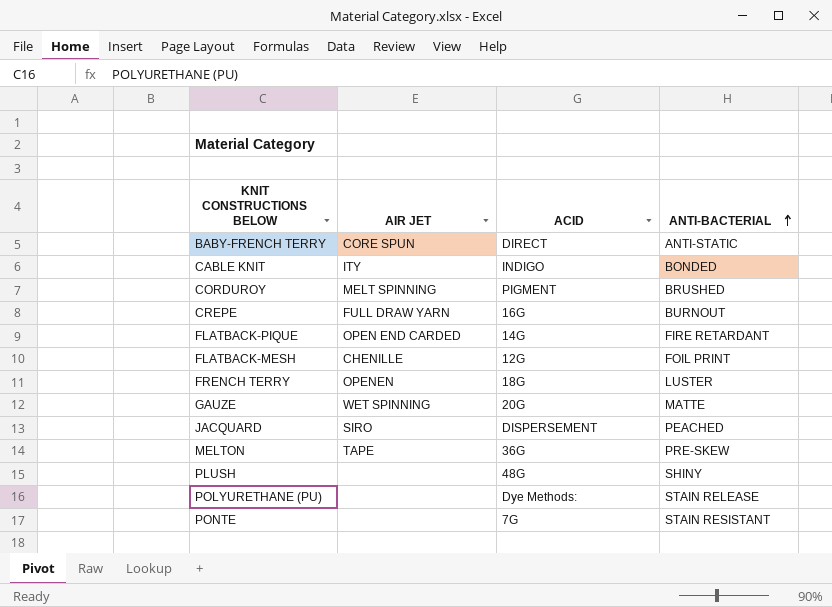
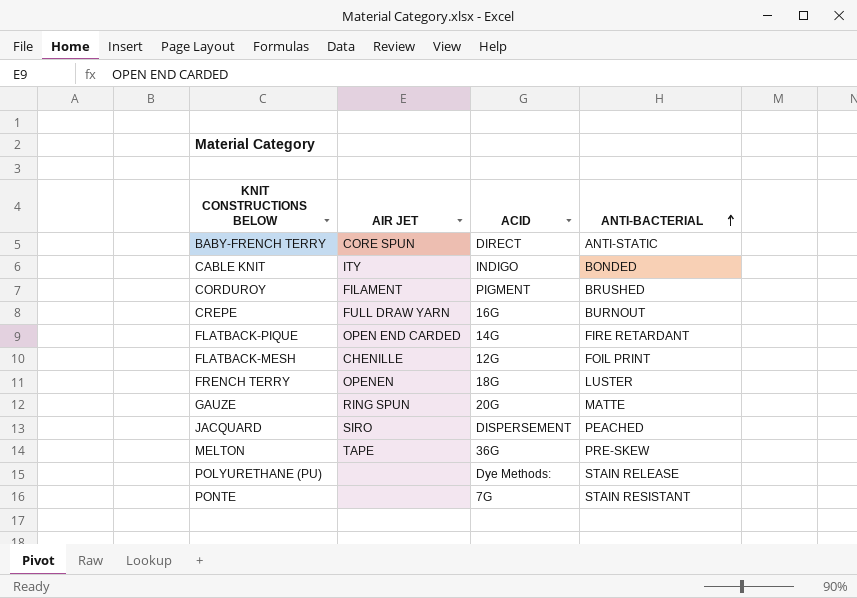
row PLUSH: none | 48G | SHINY -> none
CORDUROY | AIR JET: MELT SPINNING -> FILAMENT
GAUZE | AIR JET: WET SPINNING -> RING SPUN

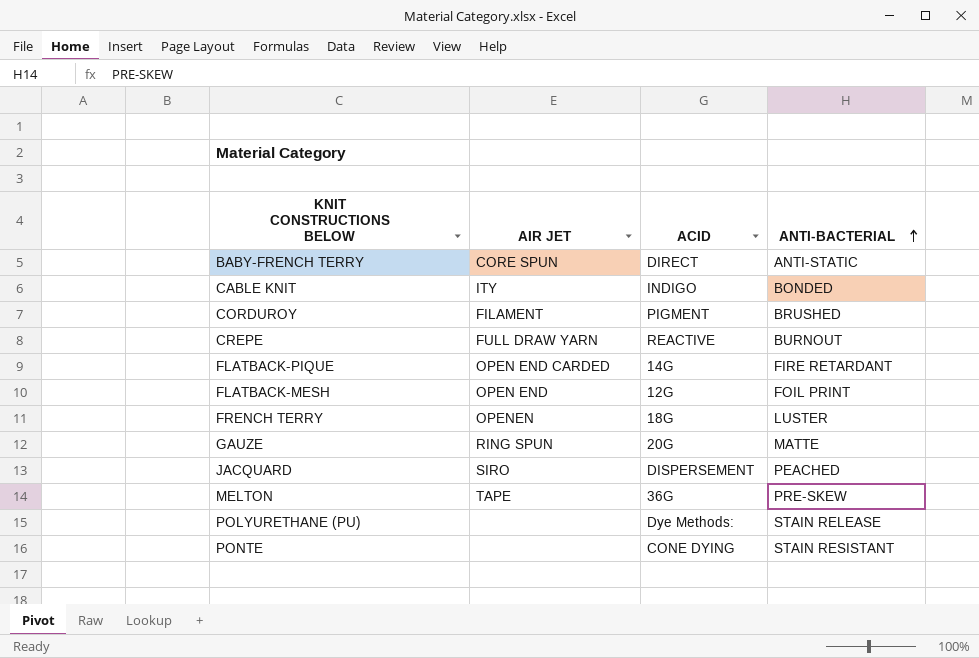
CREPE | ACID: 16G -> REACTIVE
FLATBACK-MESH | AIR JET: CHENILLE -> OPEN END
PONTE | ACID: 7G -> CONE DYING

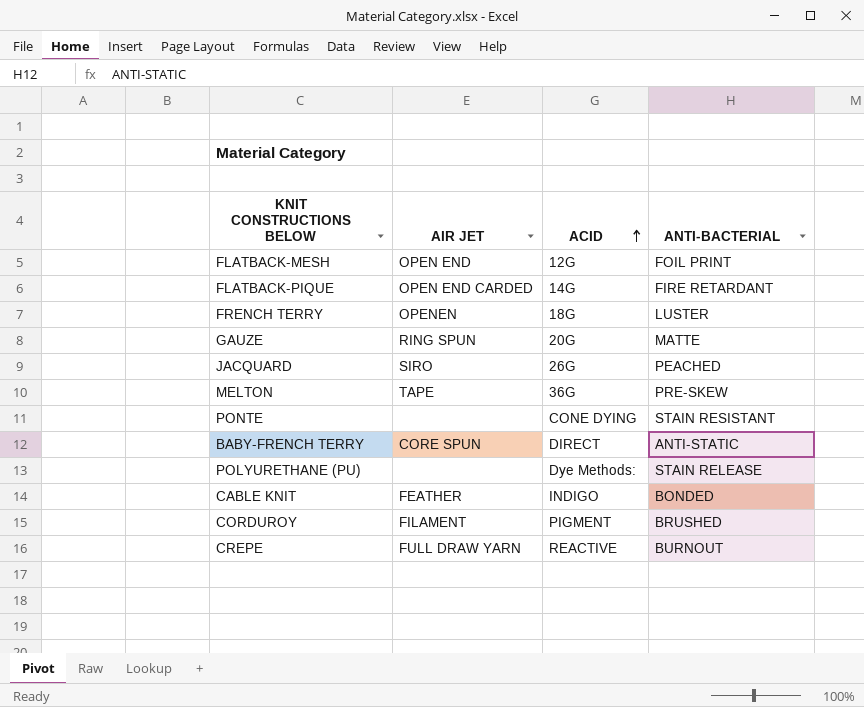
row order: ANTI-BACTERIAL ascending -> ACID ascending
JACQUARD | ACID: DISPERSEMENT -> 26G
CABLE KNIT | AIR JET: ITY -> FEATHER

